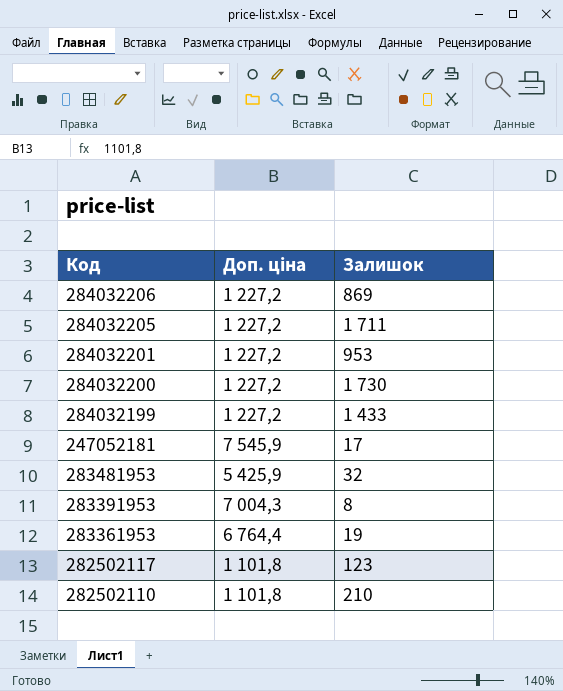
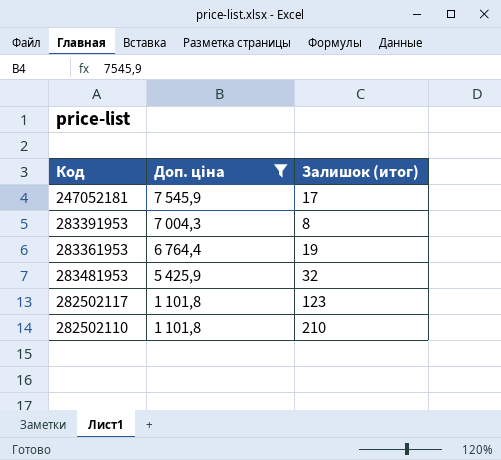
filter: none -> Доп. ціна != 1 227,2
row order: none -> Доп. ціна descending
column name: Залишок -> Залишок (итог)

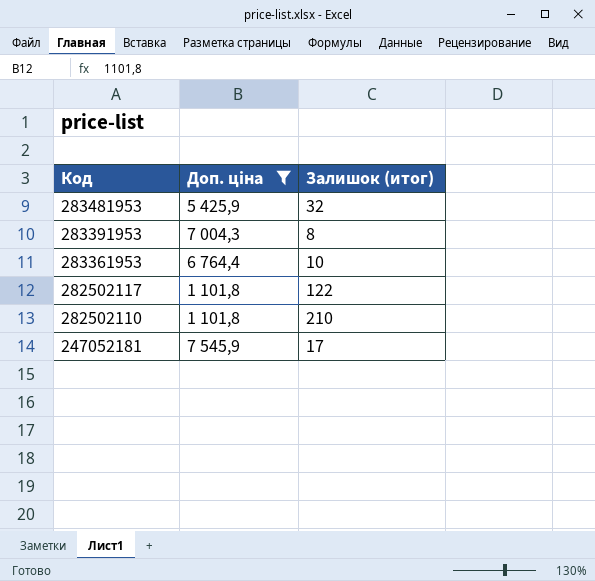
row order: Доп. ціна descending -> Код descending
283361953 | Залишок (итог): 19 -> 10
282502117 | Залишок (итог): 123 -> 122

